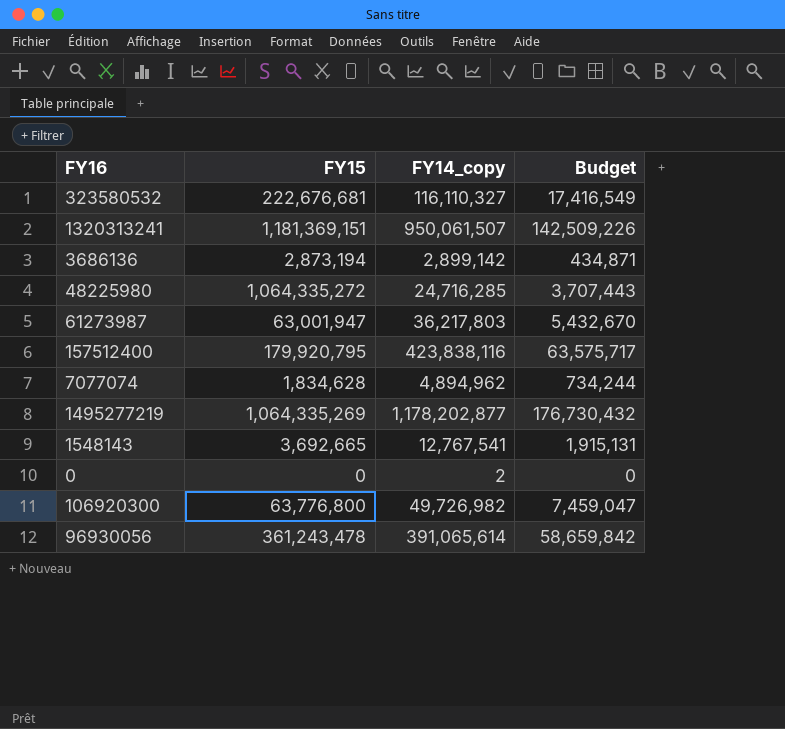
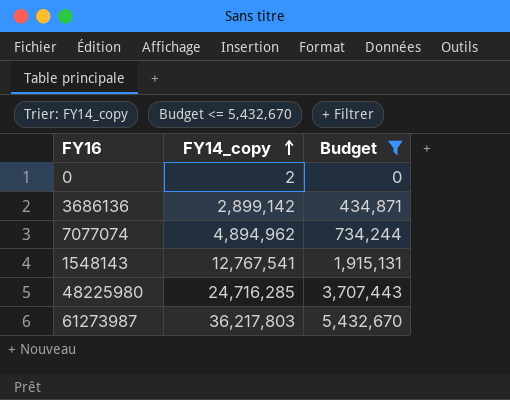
filter: none -> Budget <= 5,432,670
row order: none -> FY14_copy ascending
column FY15 | position: 2 -> none

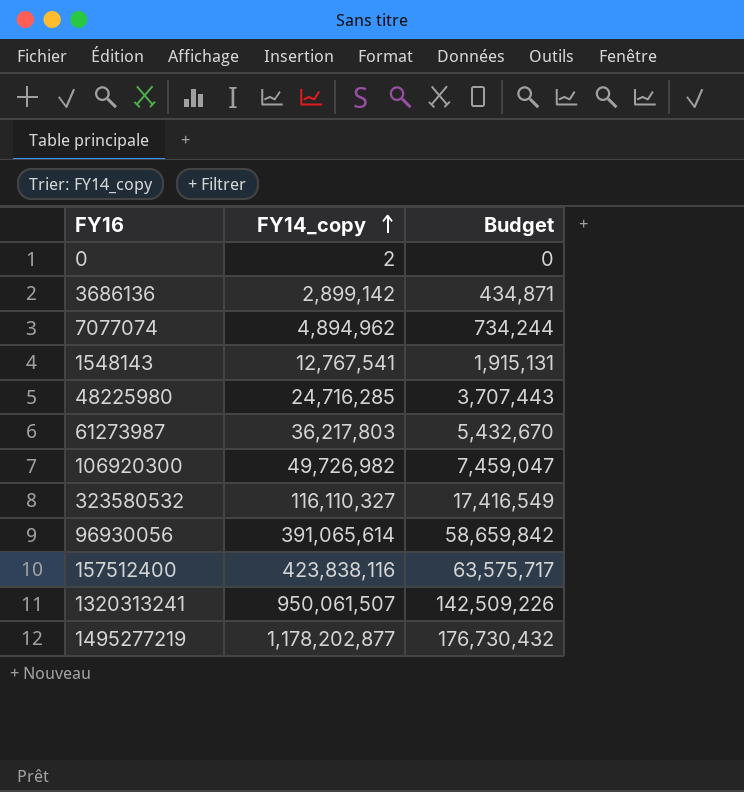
filter: Budget <= 5,432,670 -> none

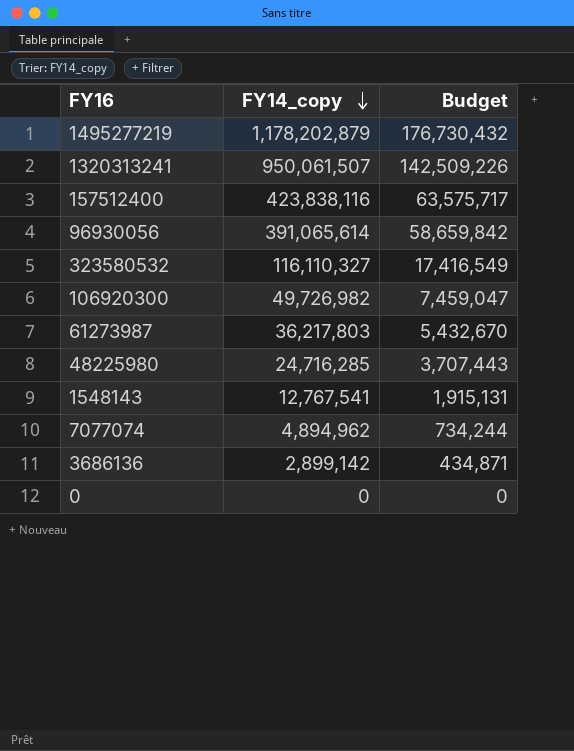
row order: FY14_copy ascending -> FY14_copy descending
1495277219 | FY14_copy: 1,178,202,877 -> 1,178,202,879
0 | FY14_copy: 2 -> 0

